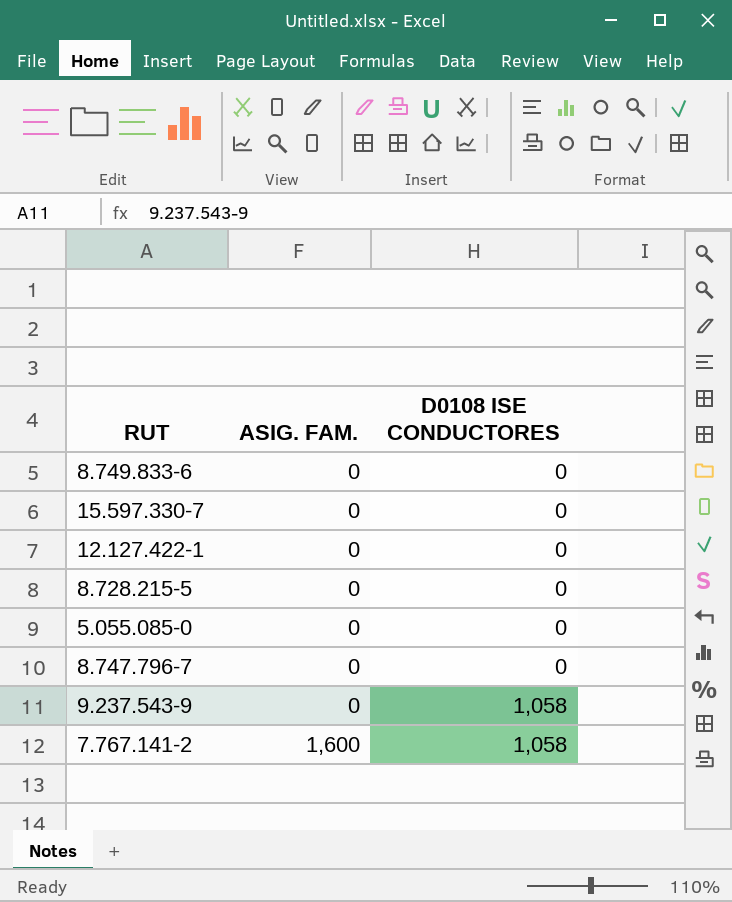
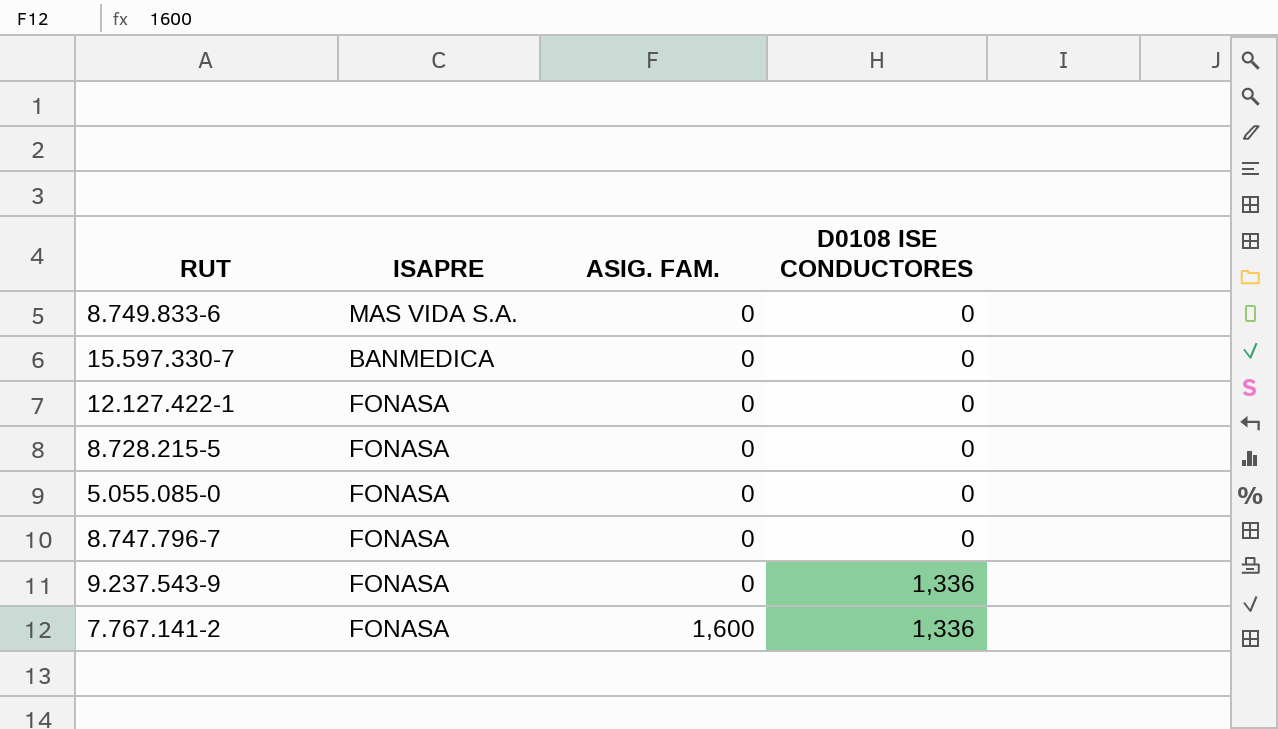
column ISAPRE | position: none -> 2
9.237.543-9 | D0108 ISE CONDUCTORES: 1,058 -> 1,336
7.767.141-2 | D0108 ISE CONDUCTORES: 1,058 -> 1,336

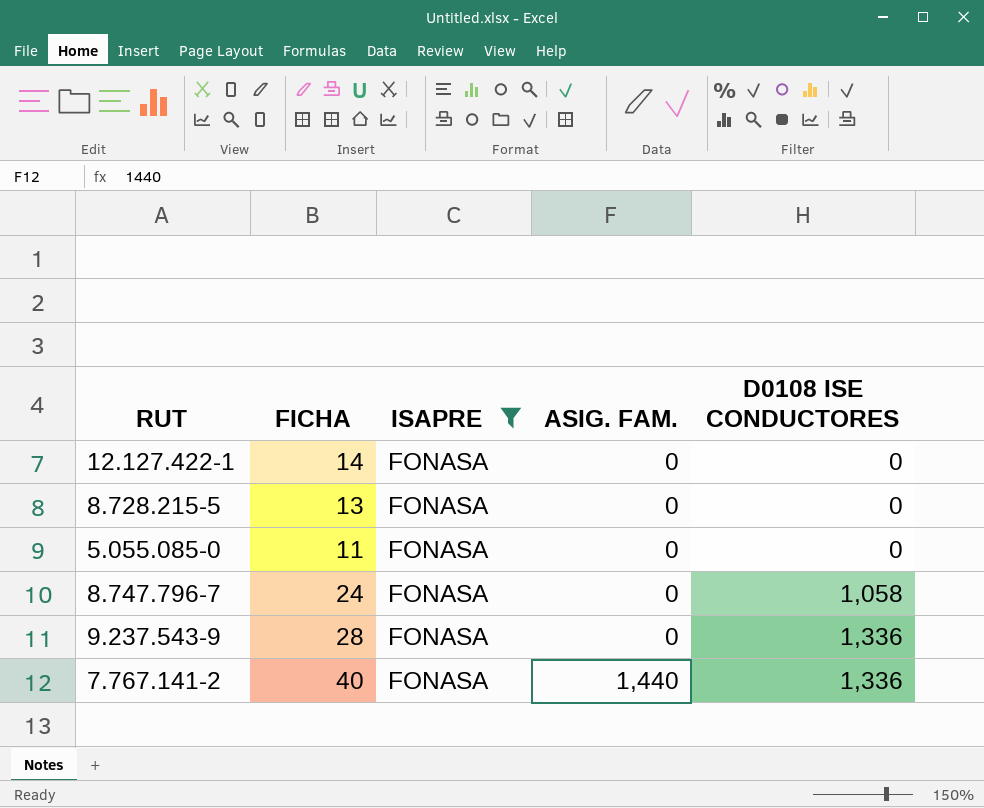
filter: none -> ISAPRE = FONASA
column FICHA | position: none -> 2
8.747.796-7 | D0108 ISE CONDUCTORES: 0 -> 1,058
7.767.141-2 | ASIG. FAM.: 1,600 -> 1,440

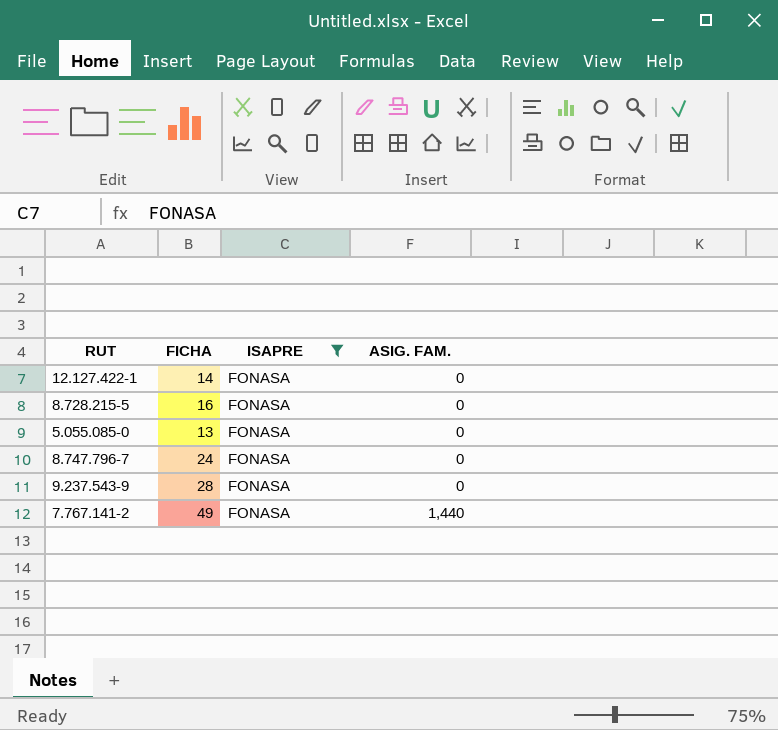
column D0108 ISE CONDUCTORES | position: 5 -> none
8.728.215-5 | FICHA: 13 -> 16
5.055.085-0 | FICHA: 11 -> 13
7.767.141-2 | FICHA: 40 -> 49

